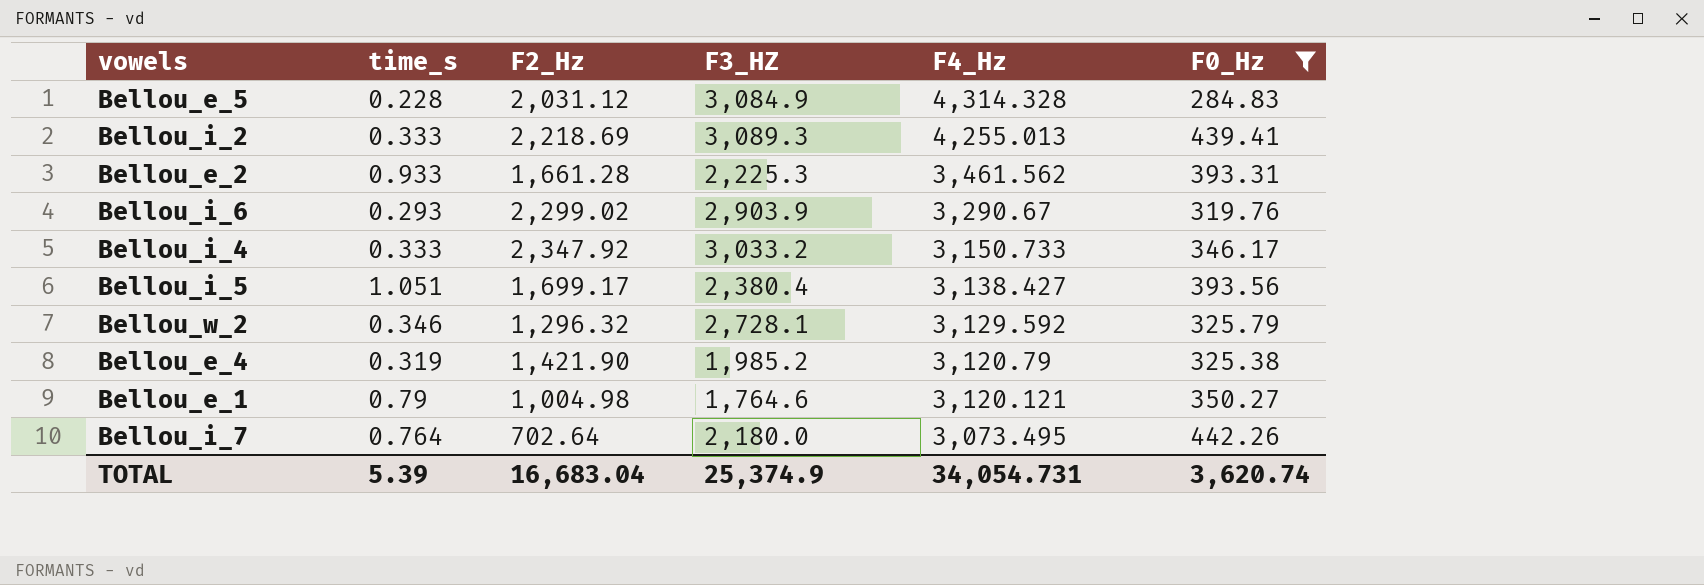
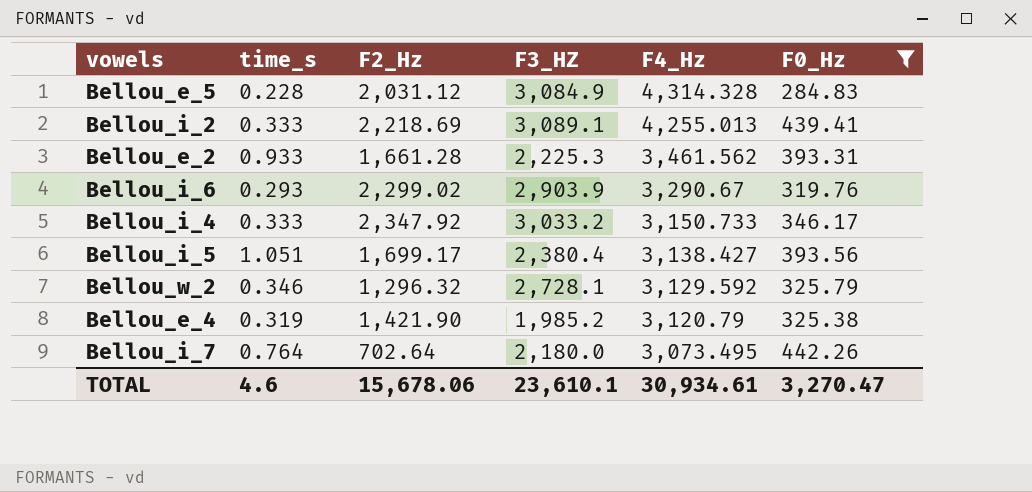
row Bellou_e_1: 0.79 | 1,004.98 | 1,764.6 | 3,120.121 | 350.27 -> none
Bellou_i_2 | F3_HZ: 3,089.3 -> 3,089.1
TOTAL | time_s: 5.39 -> 4.6
TOTAL | F2_Hz: 16,683.04 -> 15,678.06
TOTAL | F3_HZ: 25,374.9 -> 23,610.1
TOTAL | F4_Hz: 34,054.731 -> 30,934.61
TOTAL | F0_Hz: 3,620.74 -> 3,270.47

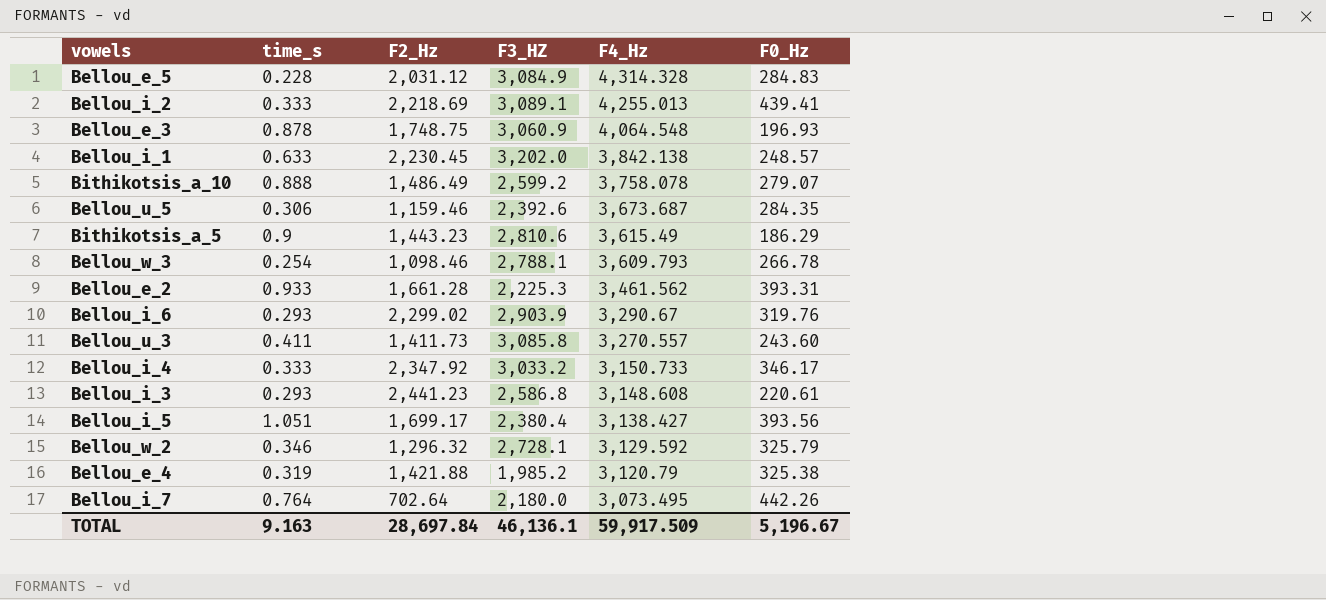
filter: F0_Hz >= 284.83 -> none
Bellou_e_4 | F2_Hz: 1,421.90 -> 1,421.88
TOTAL | time_s: 4.6 -> 9.163
TOTAL | F2_Hz: 15,678.06 -> 28,697.84
TOTAL | F3_HZ: 23,610.1 -> 46,136.1
TOTAL | F4_Hz: 30,934.61 -> 59,917.509
TOTAL | F0_Hz: 3,270.47 -> 5,196.67

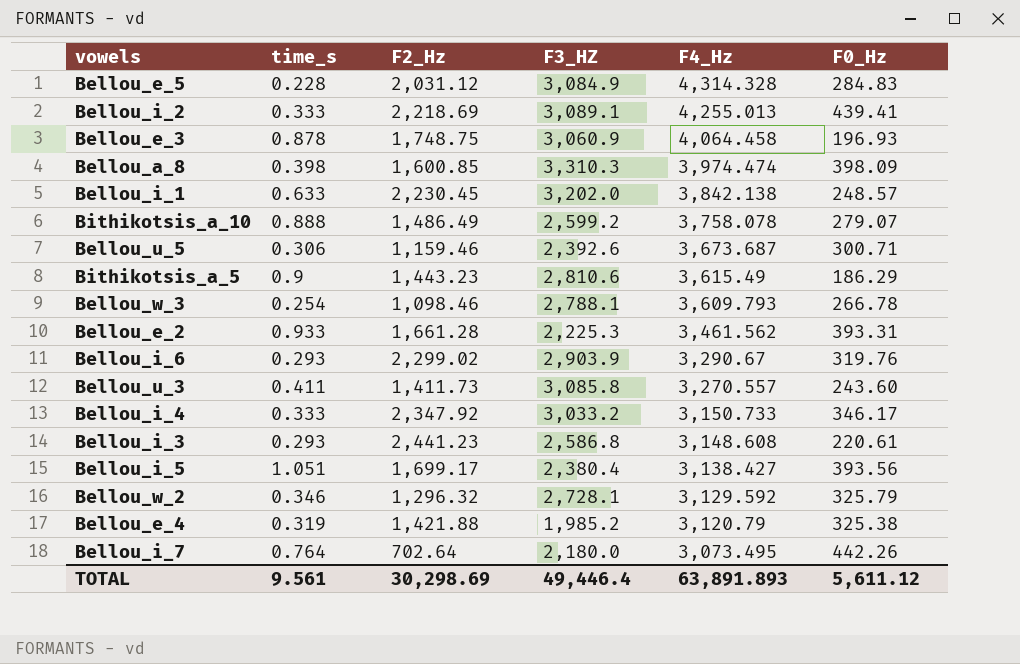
Bellou_e_3 | F4_Hz: 4,064.548 -> 4,064.458
row Bellou_a_8: none -> 0.398 | 1,600.85 | 3,310.3 | 3,974.474 | 398.09
Bellou_u_5 | F0_Hz: 284.35 -> 300.71
TOTAL | time_s: 9.163 -> 9.561
TOTAL | F2_Hz: 28,697.84 -> 30,298.69
TOTAL | F3_HZ: 46,136.1 -> 49,446.4
TOTAL | F4_Hz: 59,917.509 -> 63,891.893
TOTAL | F0_Hz: 5,196.67 -> 5,611.12

